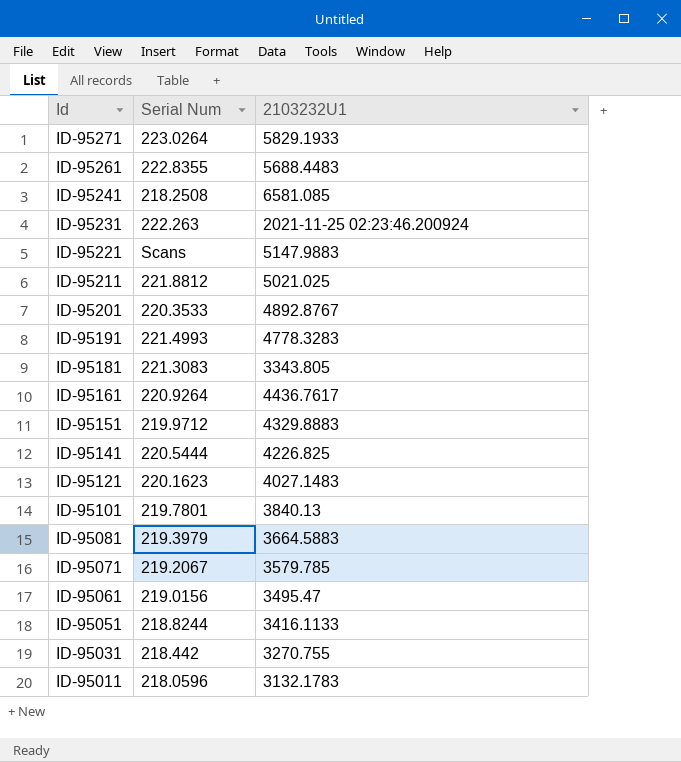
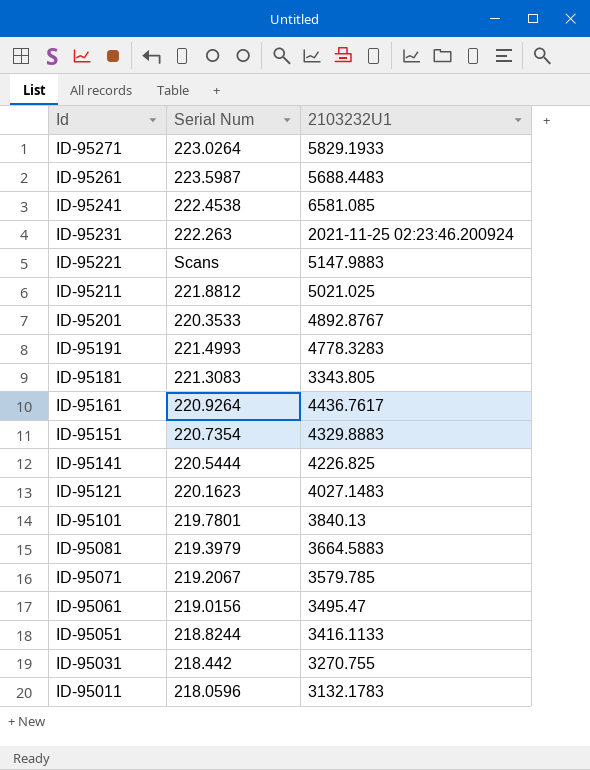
ID-95261 | Serial Num: 222.8355 -> 223.5987
ID-95241 | Serial Num: 218.2508 -> 222.4538
ID-95151 | Serial Num: 219.9712 -> 220.7354

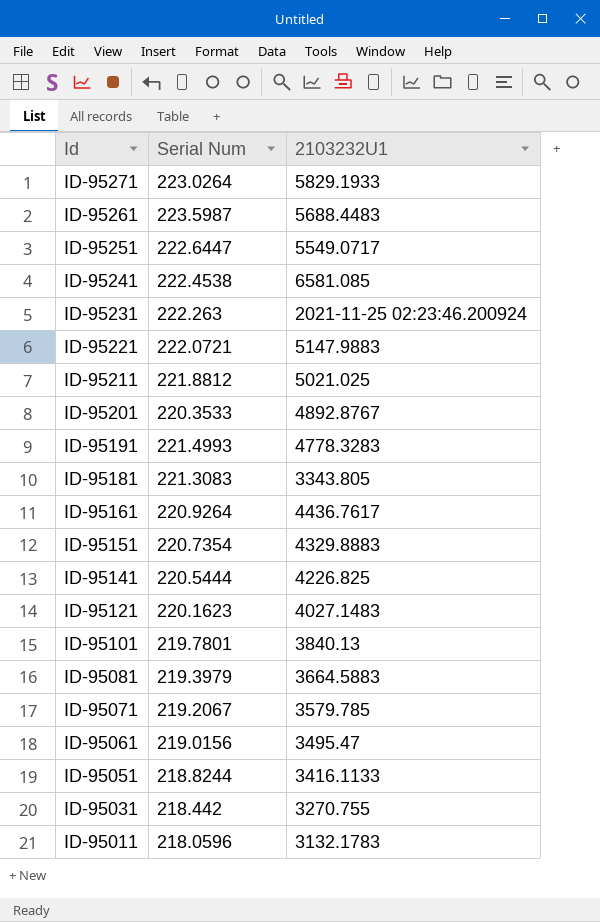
row ID-95251: none -> 222.6447 | 5549.0717
ID-95221 | Serial Num: Scans -> 222.0721

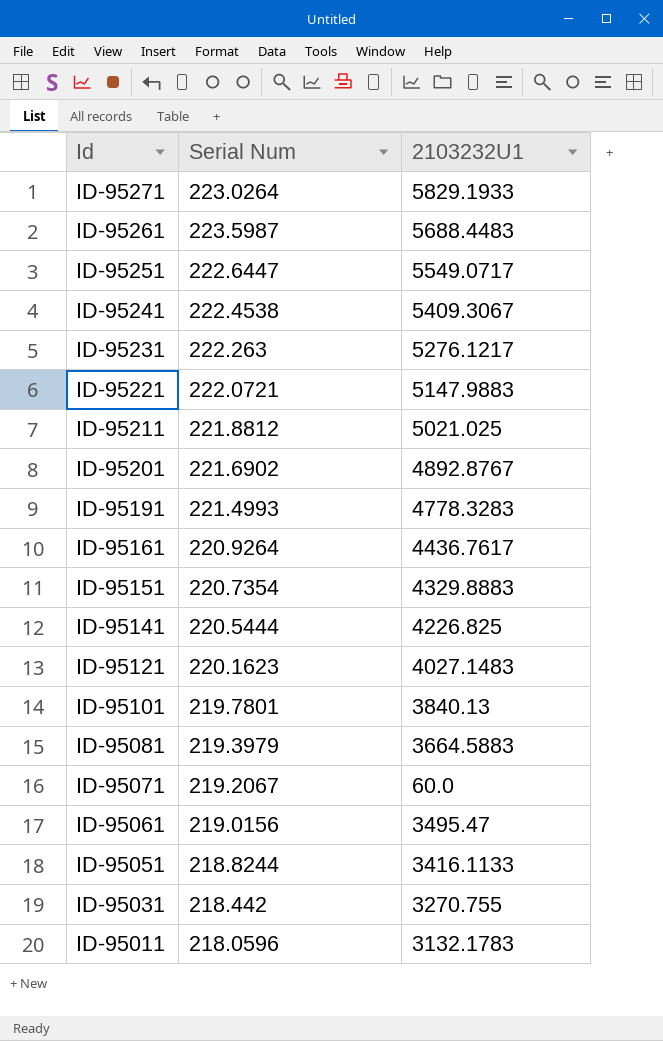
row ID-95181: 221.3083 | 3343.805 -> none
ID-95241 | 2103232U1: 6581.085 -> 5409.3067
ID-95231 | 2103232U1: 2021-11-25 02:23:46.200924 -> 5276.1217
ID-95201 | Serial Num: 220.3533 -> 221.6902
ID-95071 | 2103232U1: 3579.785 -> 60.0

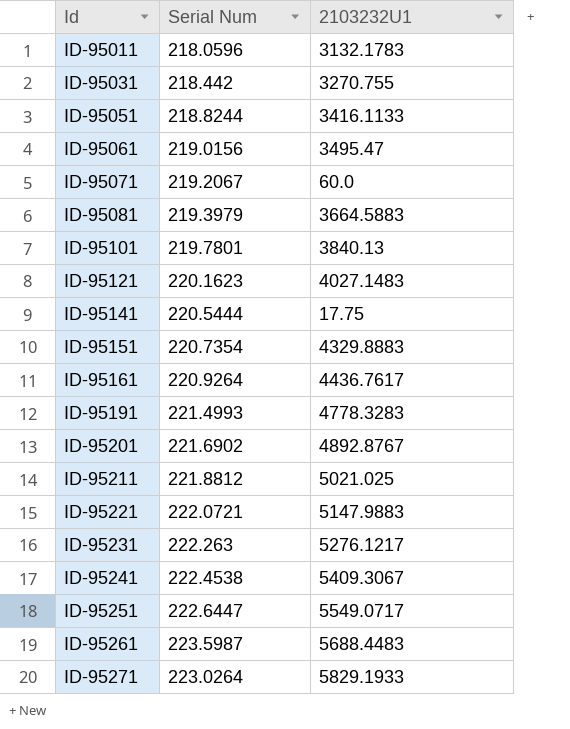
row order: Id descending -> Id ascending
ID-95141 | 2103232U1: 4226.825 -> 17.75

